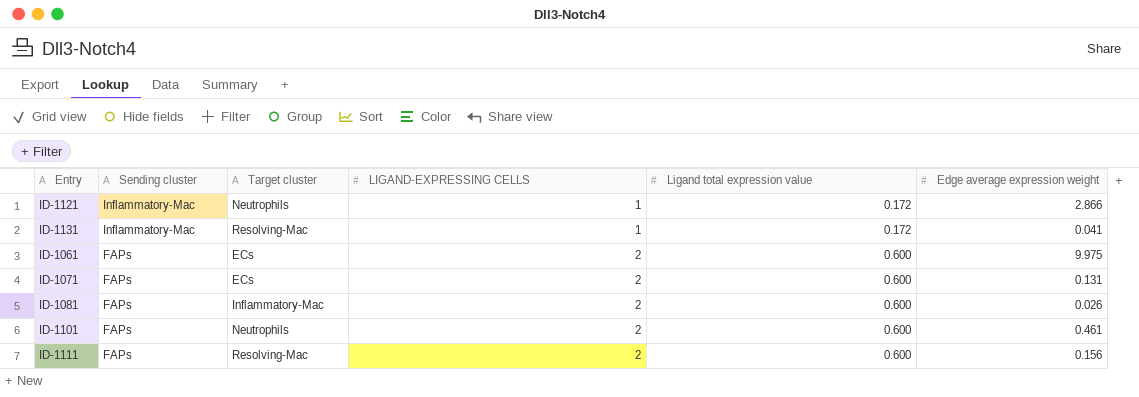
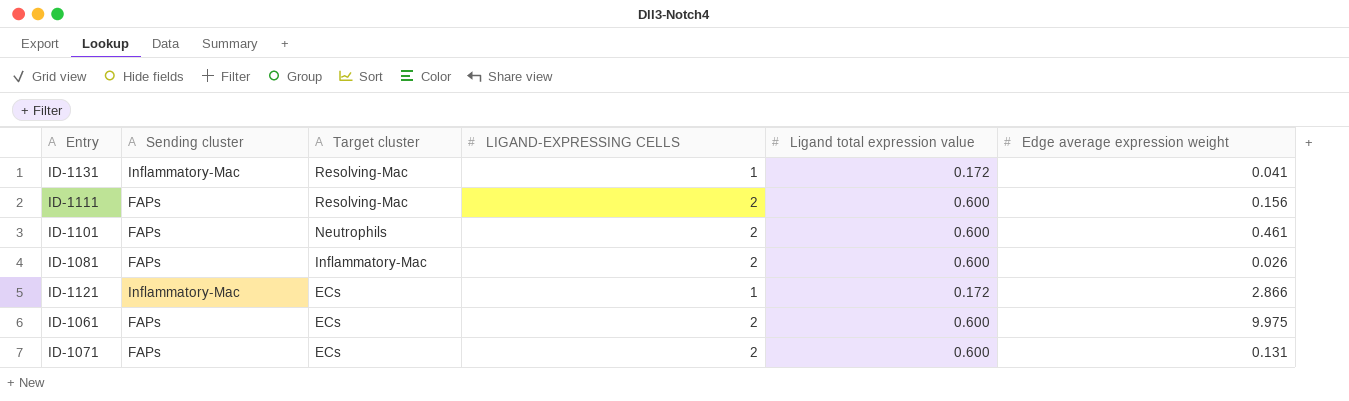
row order: Sending cluster descending -> Target cluster descending
ID-1121 | Target cluster: Neutrophils -> ECs

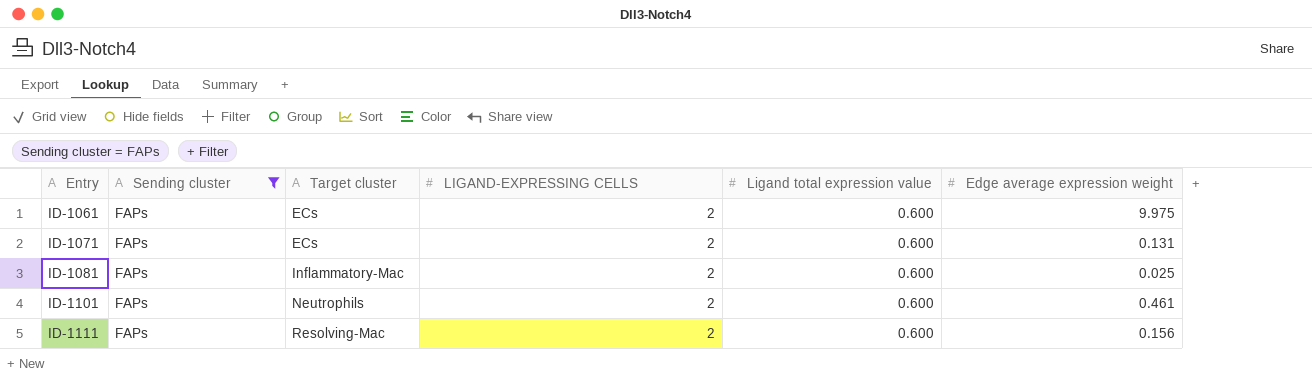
filter: none -> Sending cluster = FAPs
row order: Target cluster descending -> Entry ascending
ID-1081 | Edge average expression weight: 0.026 -> 0.025

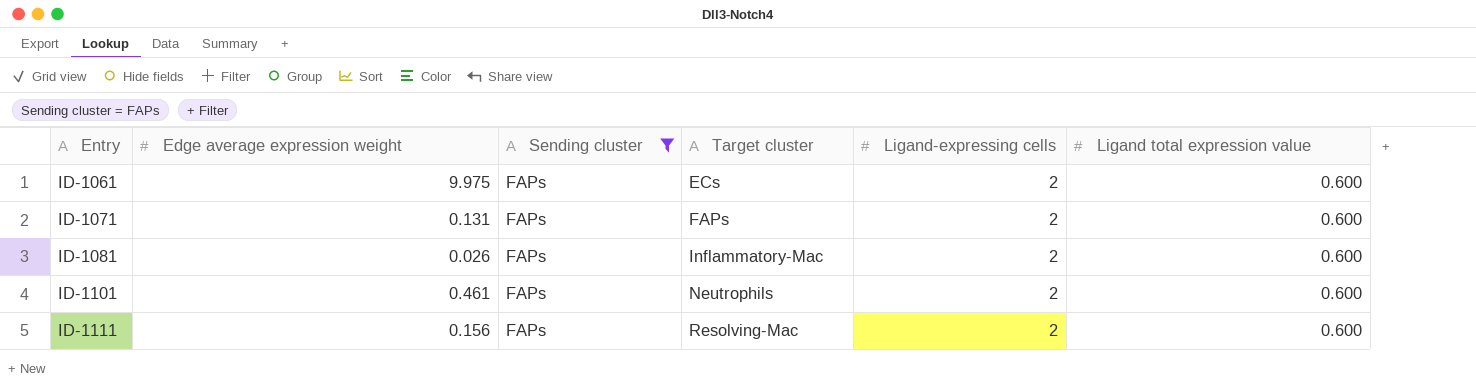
column Edge average expression weight | position: 6 -> 2
column name: LIGAND-EXPRESSING CELLS -> Ligand-expressing cells
ID-1071 | Target cluster: ECs -> FAPs
ID-1081 | Edge average expression weight: 0.025 -> 0.026

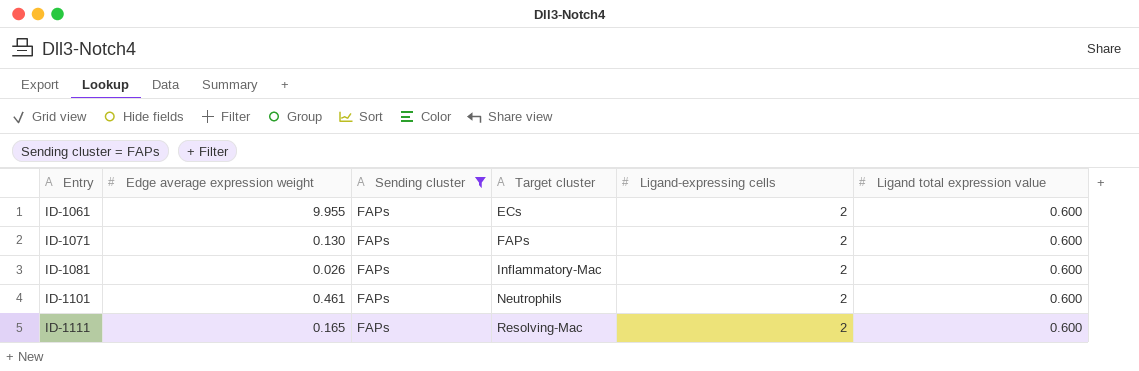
ID-1061 | Edge average expression weight: 9.975 -> 9.955
ID-1071 | Edge average expression weight: 0.131 -> 0.130
ID-1111 | Edge average expression weight: 0.156 -> 0.165

